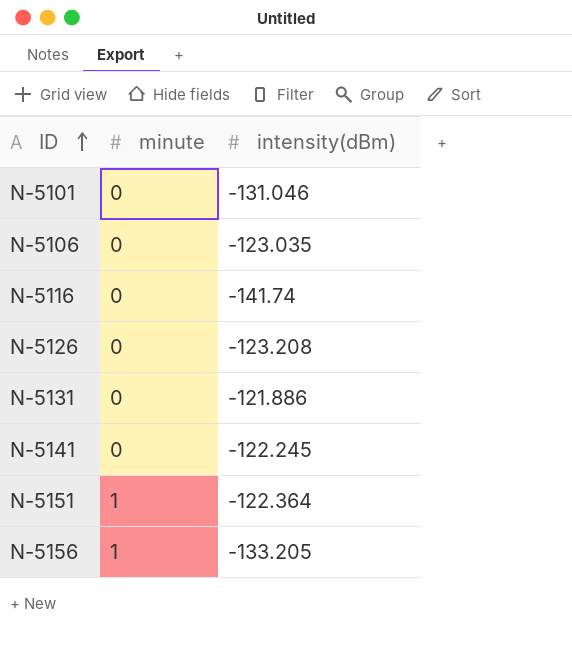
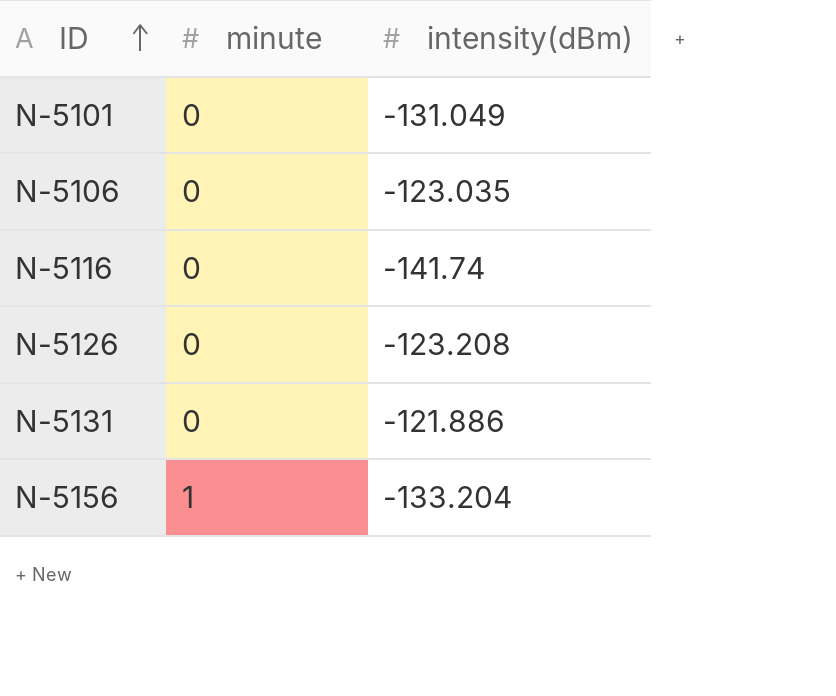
row N-5141: 0 | -122.245 -> none
row N-5151: 1 | -122.364 -> none
N-5101 | intensity(dBm): -131.046 -> -131.049
N-5156 | intensity(dBm): -133.205 -> -133.204

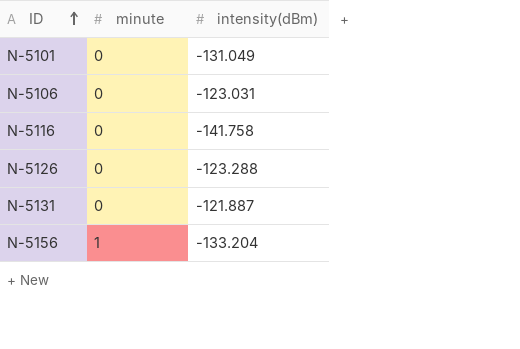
N-5106 | intensity(dBm): -123.035 -> -123.031
N-5116 | intensity(dBm): -141.74 -> -141.758
N-5126 | intensity(dBm): -123.208 -> -123.288
N-5131 | intensity(dBm): -121.886 -> -121.887

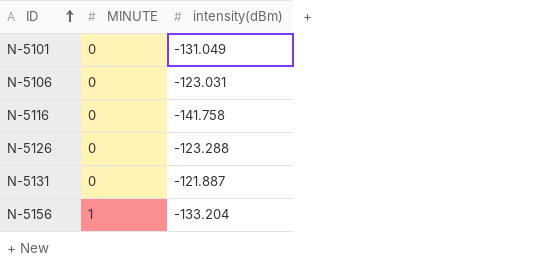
column name: minute -> MINUTE

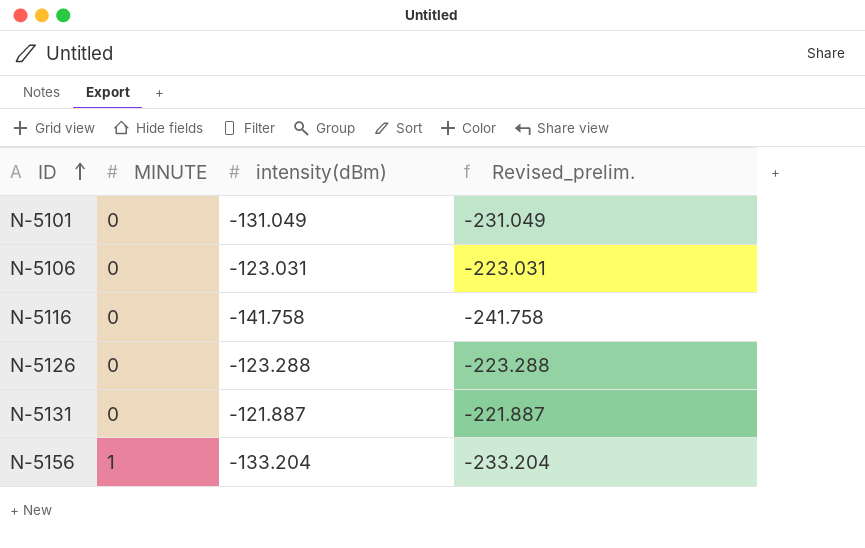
column Revised_prelim. | formula: none -> [intensity(dBm)] - 100

